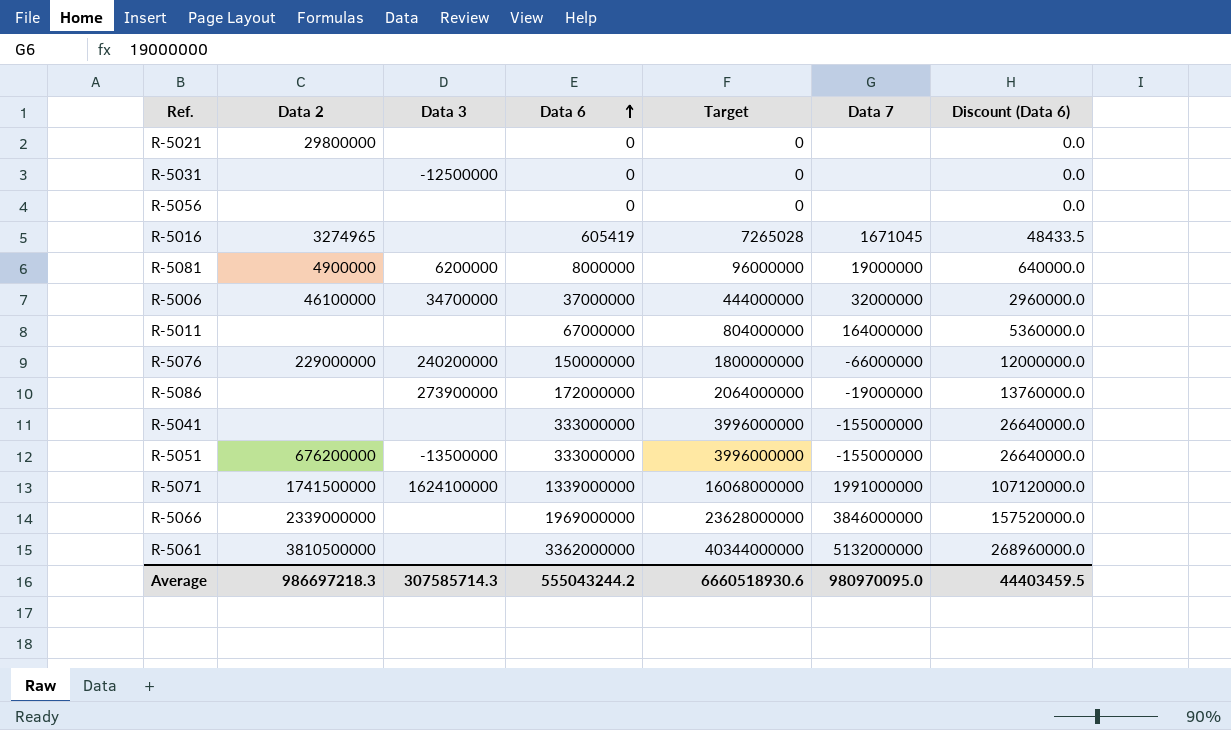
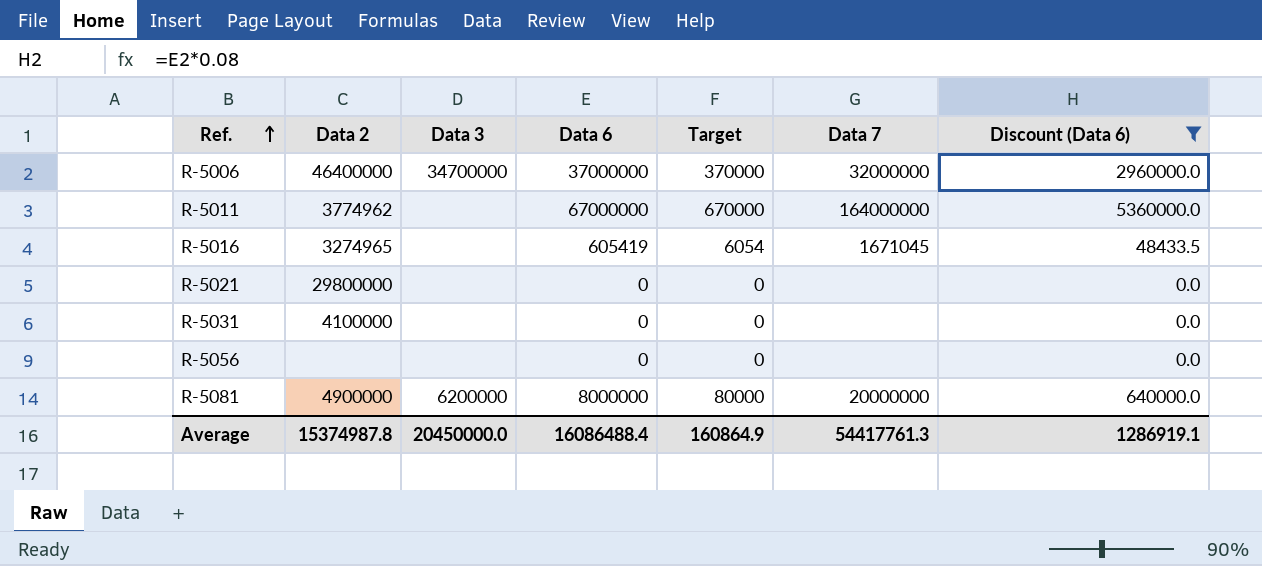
filter: none -> Discount (Data 6) <= 5360000.0
row order: Data 6 ascending -> Ref. ascending
column Target | formula: [Data 6] * 12 -> [Data 6] * 0.01
R-5006 | Data 2: 46100000 -> 46400000
R-5011 | Data 2: none -> 3774962
R-5031 | Data 2: none -> 4100000
R-5031 | Data 3: -12500000 -> none
R-5081 | Data 7: 19000000 -> 20000000
Average | Data 2: 986697218.3 -> 15374987.8
Average | Data 3: 307585714.3 -> 20450000.0
Average | Data 6: 555043244.2 -> 16086488.4
Average | Target: 6660518930.6 -> 160864.9
Average | Data 7: 980970095.0 -> 54417761.3
Average | Discount (Data 6): 44403459.5 -> 1286919.1

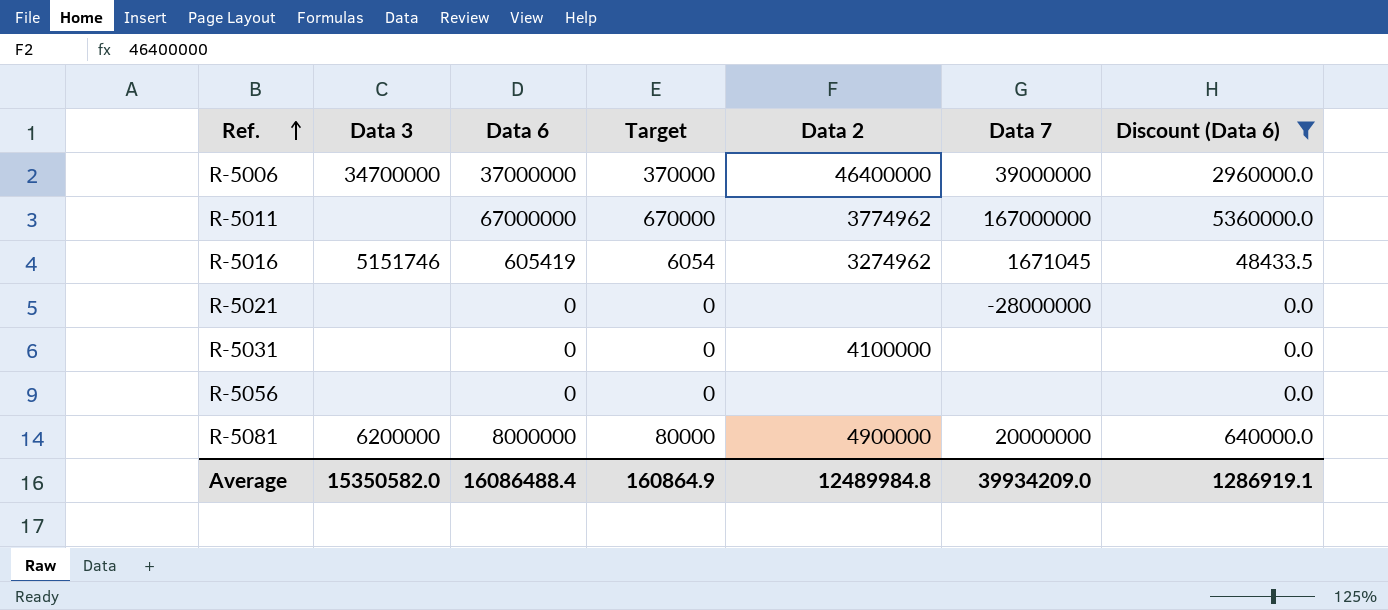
column Data 2 | position: 2 -> 5
R-5006 | Data 7: 32000000 -> 39000000
R-5011 | Data 7: 164000000 -> 167000000
R-5016 | Data 3: none -> 5151746
R-5016 | Data 2: 3274965 -> 3274962
R-5021 | Data 2: 29800000 -> none
R-5021 | Data 7: none -> -28000000
Average | Data 3: 20450000.0 -> 15350582.0
Average | Data 2: 15374987.8 -> 12489984.8
Average | Data 7: 54417761.3 -> 39934209.0

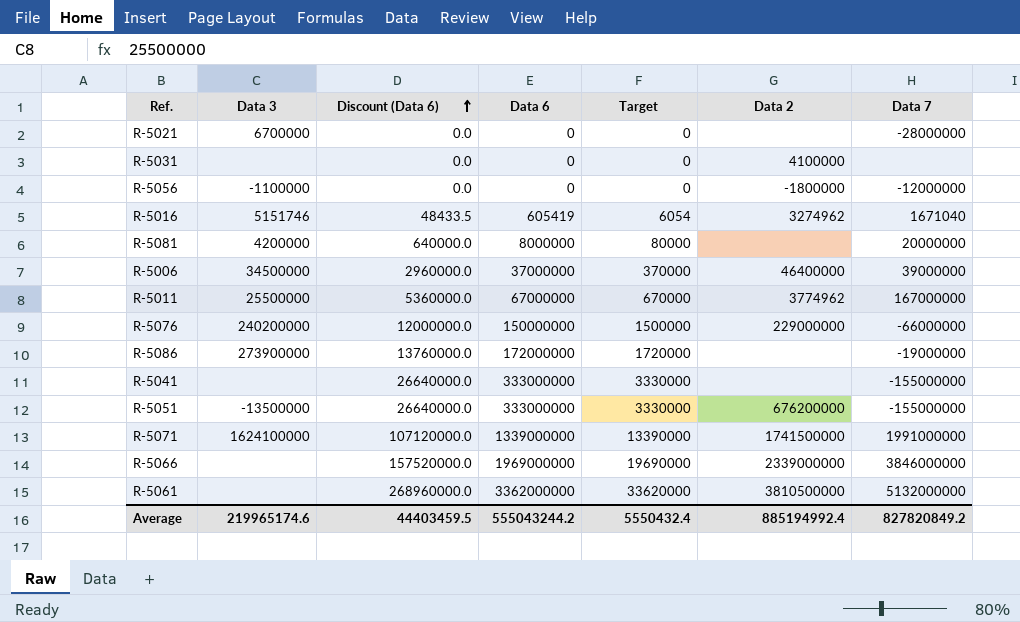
filter: Discount (Data 6) <= 5360000.0 -> none
row order: Ref. ascending -> Discount (Data 6) ascending
column Discount (Data 6) | position: 7 -> 3
R-5021 | Data 3: none -> 6700000
R-5056 | Data 3: none -> -1100000
R-5056 | Data 2: none -> -1800000
R-5056 | Data 7: none -> -12000000
R-5016 | Data 7: 1671045 -> 1671040
R-5081 | Data 3: 6200000 -> 4200000
R-5081 | Data 2: 4900000 -> none
R-5006 | Data 3: 34700000 -> 34500000
R-5011 | Data 3: none -> 25500000
Average | Data 3: 15350582.0 -> 219965174.6
Average | Discount (Data 6): 1286919.1 -> 44403459.5
Average | Data 6: 16086488.4 -> 555043244.2
Average | Target: 160864.9 -> 5550432.4
Average | Data 2: 12489984.8 -> 885194992.4
Average | Data 7: 39934209.0 -> 827820849.2

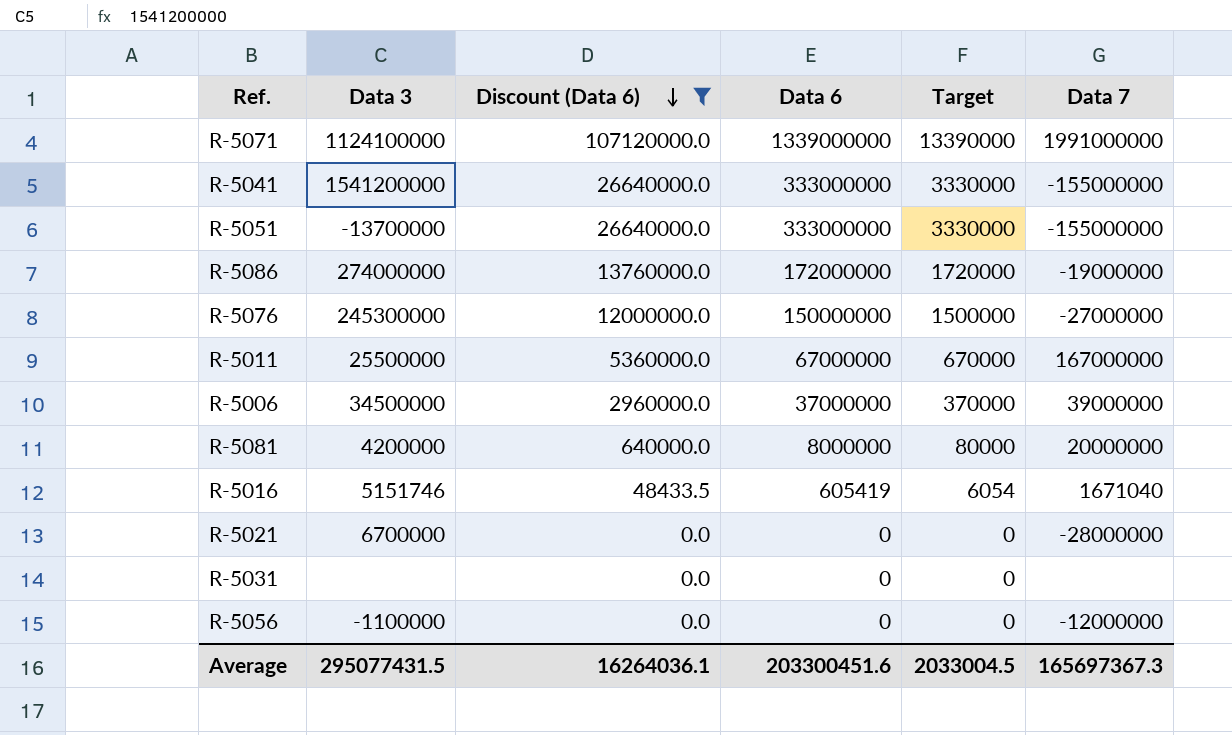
filter: none -> Discount (Data 6) <= 107120000.0
row order: Discount (Data 6) ascending -> Discount (Data 6) descending
column Data 2 | position: 6 -> none
R-5071 | Data 3: 1624100000 -> 1124100000
R-5041 | Data 3: none -> 1541200000
R-5051 | Data 3: -13500000 -> -13700000
R-5086 | Data 3: 273900000 -> 274000000
R-5076 | Data 3: 240200000 -> 245300000
R-5076 | Data 7: -66000000 -> -27000000
Average | Data 3: 219965174.6 -> 295077431.5
Average | Discount (Data 6): 44403459.5 -> 16264036.1
Average | Data 6: 555043244.2 -> 203300451.6
Average | Target: 5550432.4 -> 2033004.5
Average | Data 7: 827820849.2 -> 165697367.3

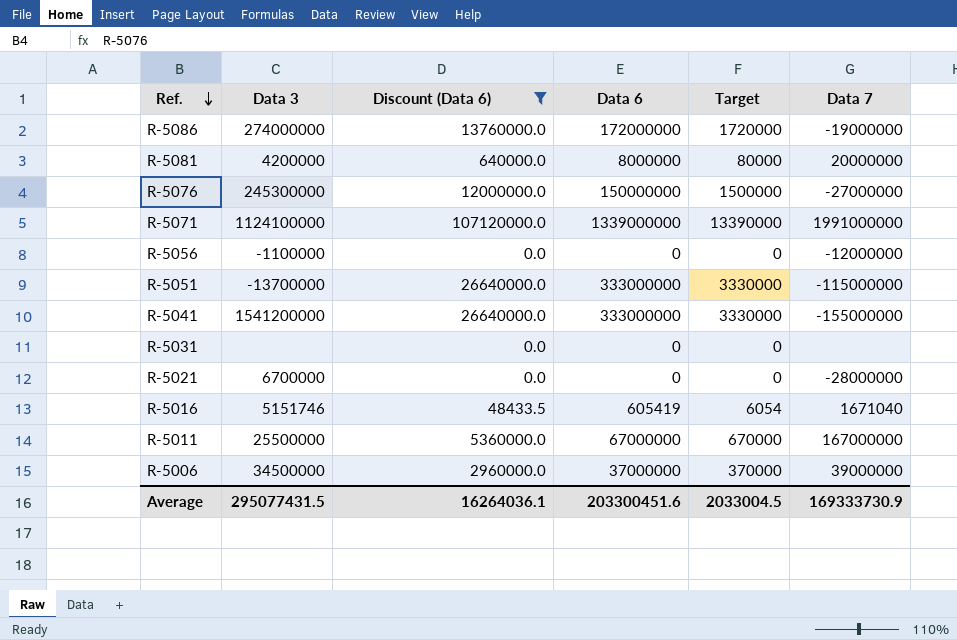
row order: Discount (Data 6) descending -> Ref. descending
R-5051 | Data 7: -155000000 -> -115000000
Average | Data 7: 165697367.3 -> 169333730.9

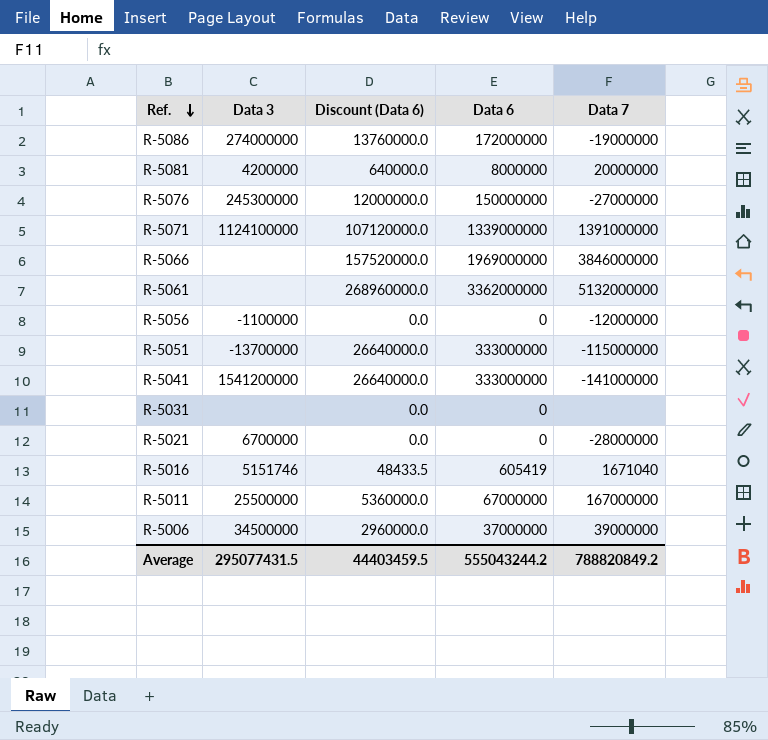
filter: Discount (Data 6) <= 107120000.0 -> none
column Target | formula: [Data 6] * 0.01 -> none
R-5071 | Data 7: 1991000000 -> 1391000000
R-5041 | Data 7: -155000000 -> -141000000
Average | Discount (Data 6): 16264036.1 -> 44403459.5
Average | Data 6: 203300451.6 -> 555043244.2
Average | Data 7: 169333730.9 -> 788820849.2

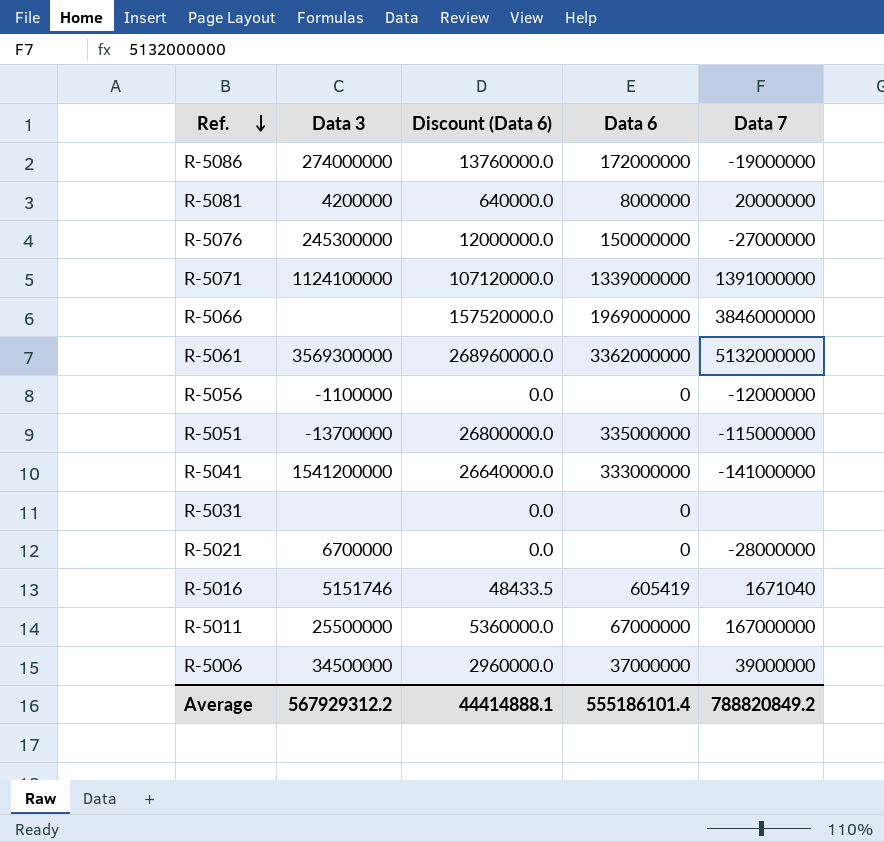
R-5061 | Data 3: none -> 3569300000
R-5051 | Discount (Data 6): 26640000.0 -> 26800000.0
R-5051 | Data 6: 333000000 -> 335000000
Average | Data 3: 295077431.5 -> 567929312.2
Average | Discount (Data 6): 44403459.5 -> 44414888.1
Average | Data 6: 555043244.2 -> 555186101.4

